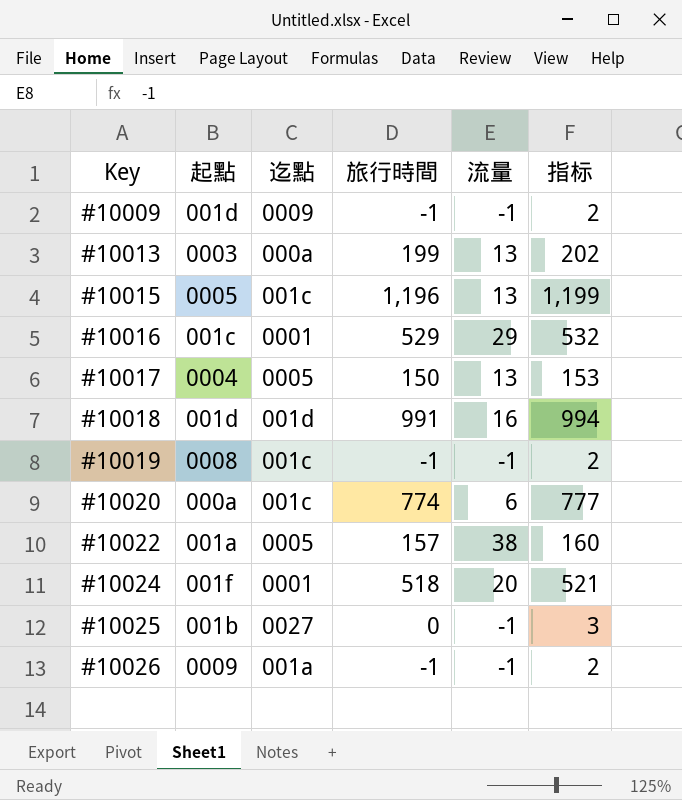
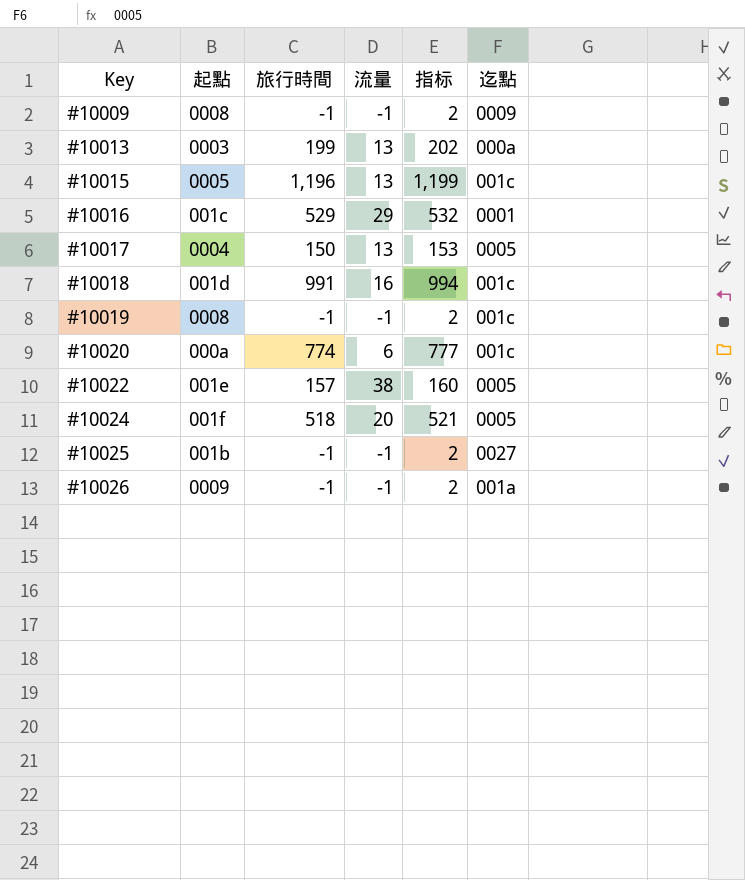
column 迄點 | position: 3 -> 6
#10009 | 起點: 001d -> 0008
#10018 | 迄點: 001d -> 001c
#10022 | 起點: 001a -> 001e
#10024 | 迄點: 0001 -> 0005
#10025 | 旅行時間: 0 -> -1
#10025 | 指标: 3 -> 2

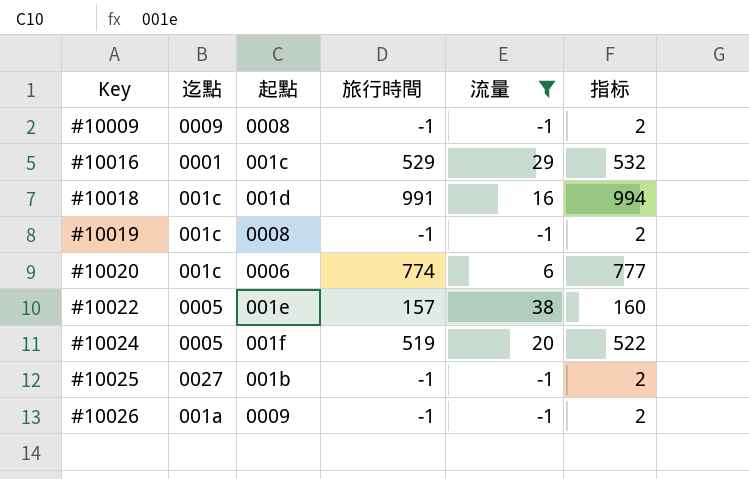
filter: none -> 流量 != 13
column 迄點 | position: 6 -> 2
#10020 | 起點: 000a -> 0006
#10024 | 旅行時間: 518 -> 519
#10024 | 指标: 521 -> 522

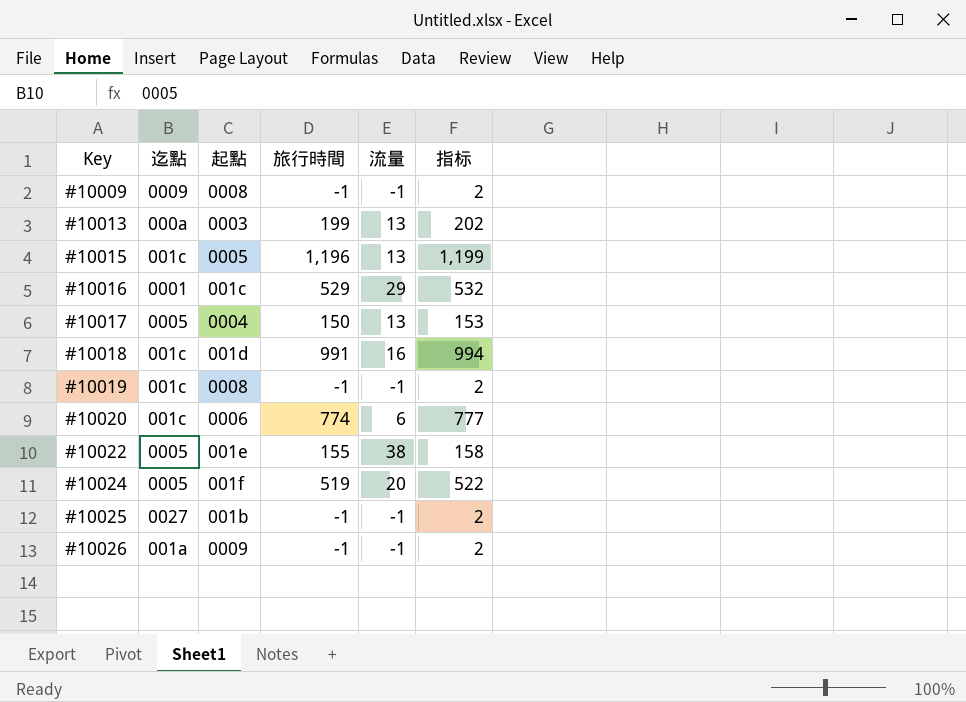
filter: 流量 != 13 -> none
#10022 | 旅行時間: 157 -> 155
#10022 | 指标: 160 -> 158

